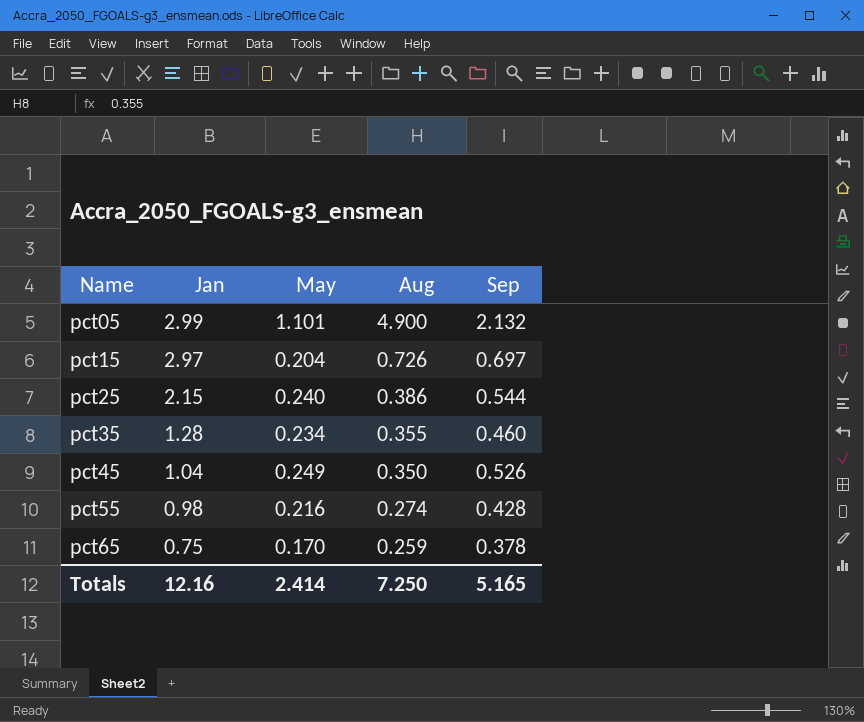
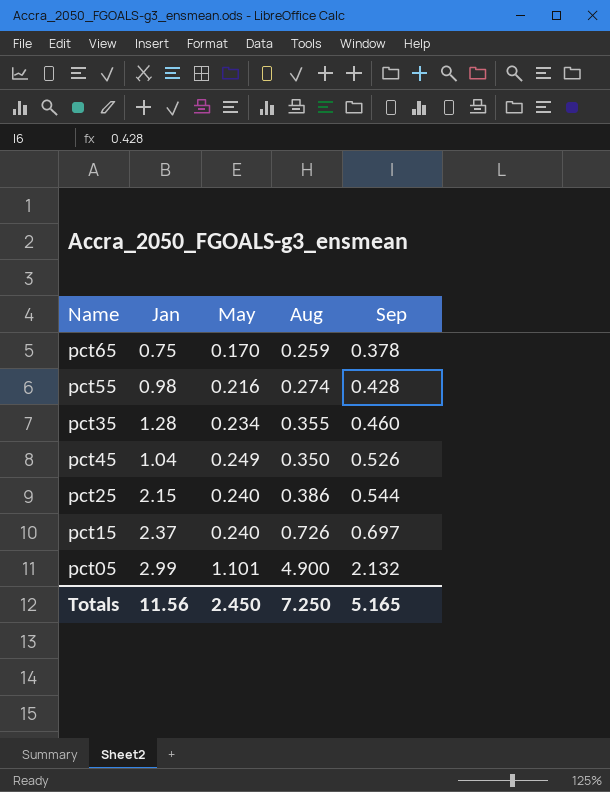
row order: Name ascending -> Sep ascending
pct15 | Jan: 2.97 -> 2.37
pct15 | May: 0.204 -> 0.240
Totals | Jan: 12.16 -> 11.56
Totals | May: 2.414 -> 2.450

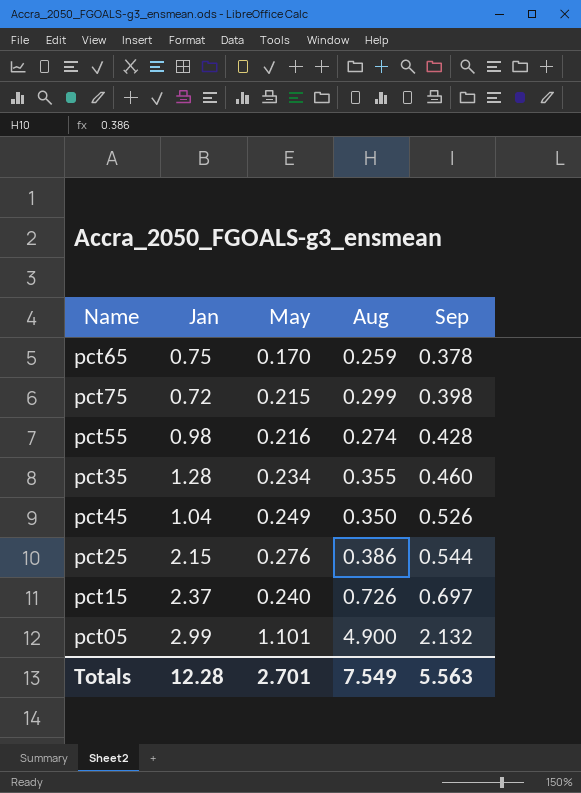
row pct75: none -> 0.72 | 0.215 | 0.299 | 0.398
pct25 | May: 0.240 -> 0.276
Totals | Jan: 11.56 -> 12.28
Totals | May: 2.450 -> 2.701
Totals | Aug: 7.250 -> 7.549
Totals | Sep: 5.165 -> 5.563

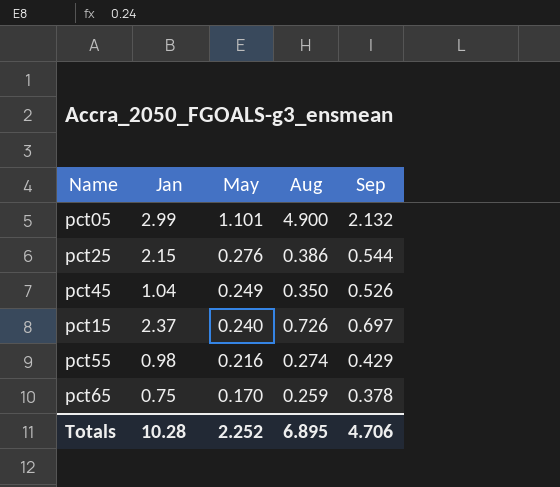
row order: Sep ascending -> May descending
row pct75: 0.72 | 0.215 | 0.299 | 0.398 -> none
row pct35: 1.28 | 0.234 | 0.355 | 0.460 -> none
pct55 | Sep: 0.428 -> 0.429
Totals | Jan: 12.28 -> 10.28
Totals | May: 2.701 -> 2.252
Totals | Aug: 7.549 -> 6.895
Totals | Sep: 5.563 -> 4.706

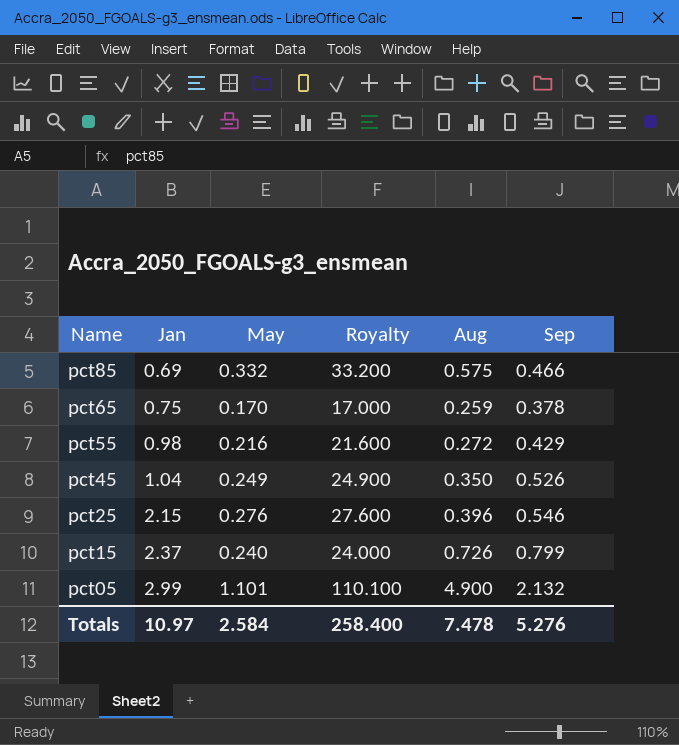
row order: May descending -> Name descending
column Royalty | formula: none -> [May] * 100
row pct85: none -> 0.69 | 0.332 | 33.200 | 0.575 | 0.466
pct55 | Aug: 0.274 -> 0.272
pct25 | Aug: 0.386 -> 0.396
pct25 | Sep: 0.544 -> 0.546
pct15 | Sep: 0.697 -> 0.799
Totals | Jan: 10.28 -> 10.97
Totals | May: 2.252 -> 2.584
Totals | Aug: 6.895 -> 7.478
Totals | Sep: 4.706 -> 5.276

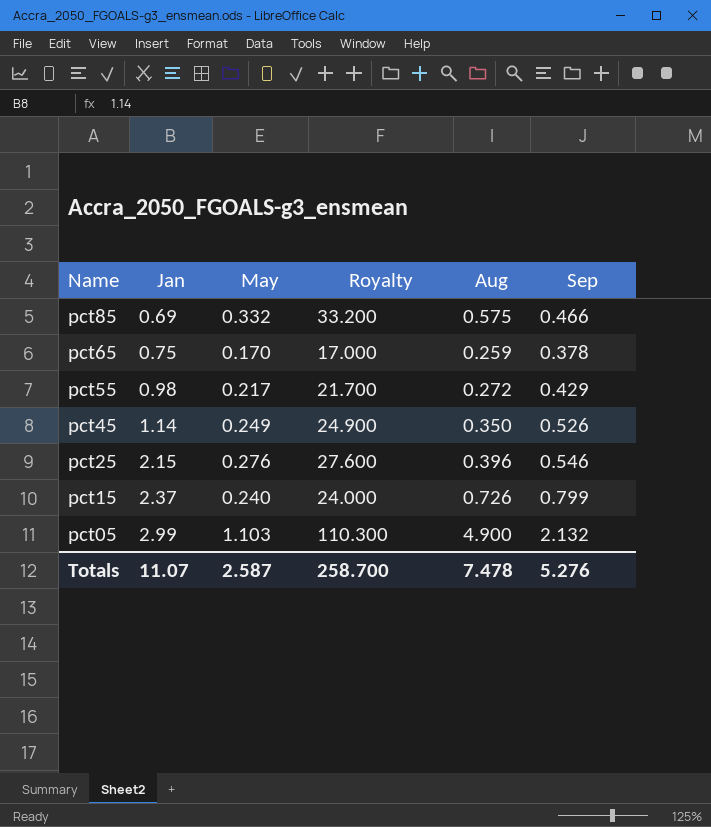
pct55 | May: 0.216 -> 0.217
pct55 | Royalty: 21.600 -> 21.700
pct45 | Jan: 1.04 -> 1.14
pct05 | May: 1.101 -> 1.103
pct05 | Royalty: 110.100 -> 110.300
Totals | Jan: 10.97 -> 11.07
Totals | May: 2.584 -> 2.587
Totals | Royalty: 258.400 -> 258.700

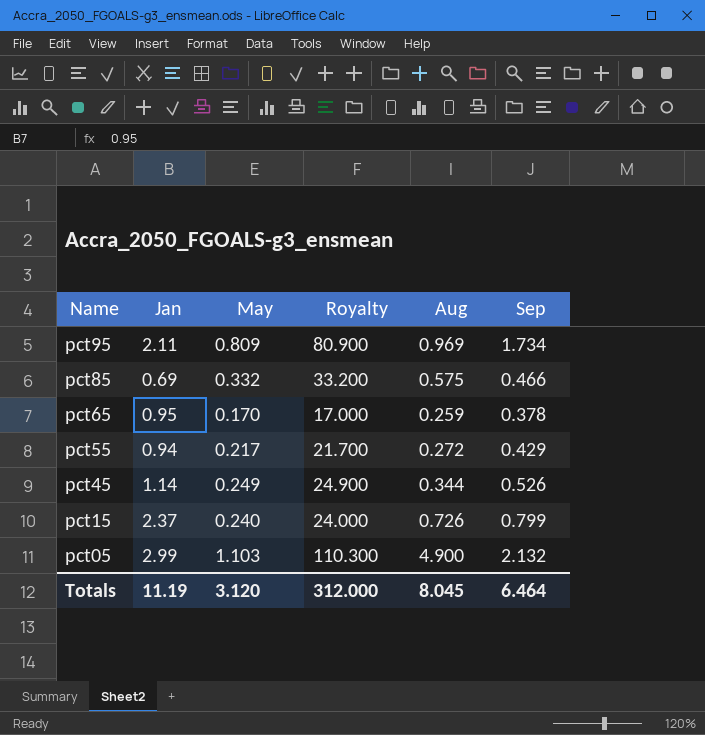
row pct25: 2.15 | 0.276 | 27.600 | 0.396 | 0.546 -> none
row pct95: none -> 2.11 | 0.809 | 80.900 | 0.969 | 1.734
pct65 | Jan: 0.75 -> 0.95
pct55 | Jan: 0.98 -> 0.94
pct45 | Aug: 0.350 -> 0.344
Totals | Jan: 11.07 -> 11.19
Totals | May: 2.587 -> 3.120
Totals | Royalty: 258.700 -> 312.000
Totals | Aug: 7.478 -> 8.045
Totals | Sep: 5.276 -> 6.464

